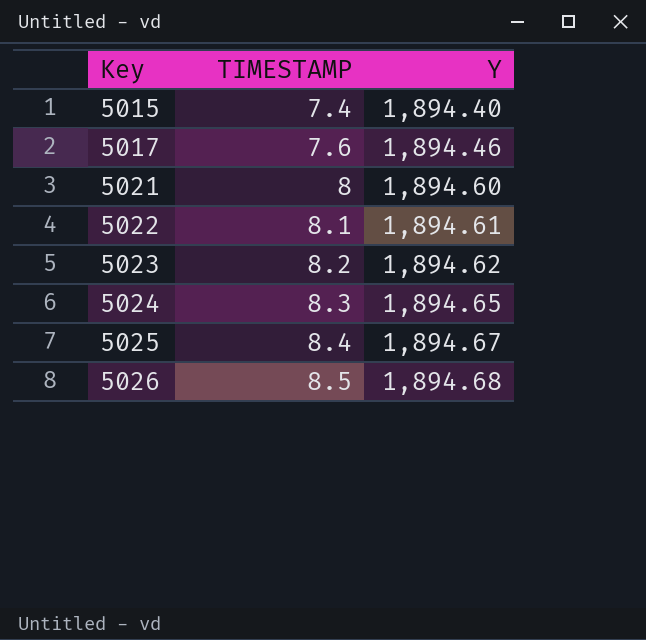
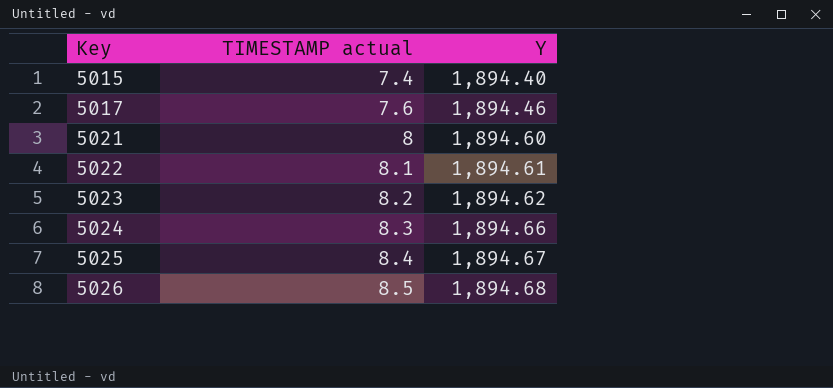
column name: TIMESTAMP -> TIMESTAMP actual
5024 | Y: 1,894.65 -> 1,894.66

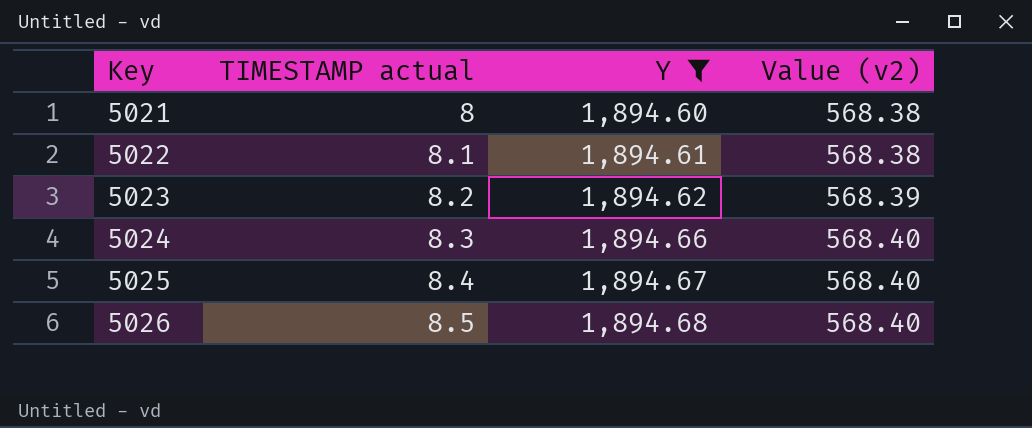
filter: none -> Y >= 1,894.60
column Value (v2) | formula: none -> [Y] * 0.3

